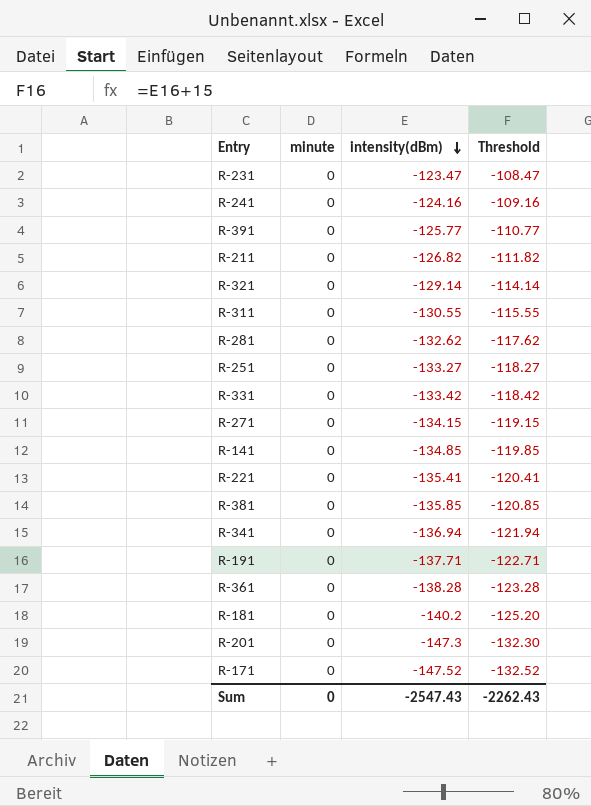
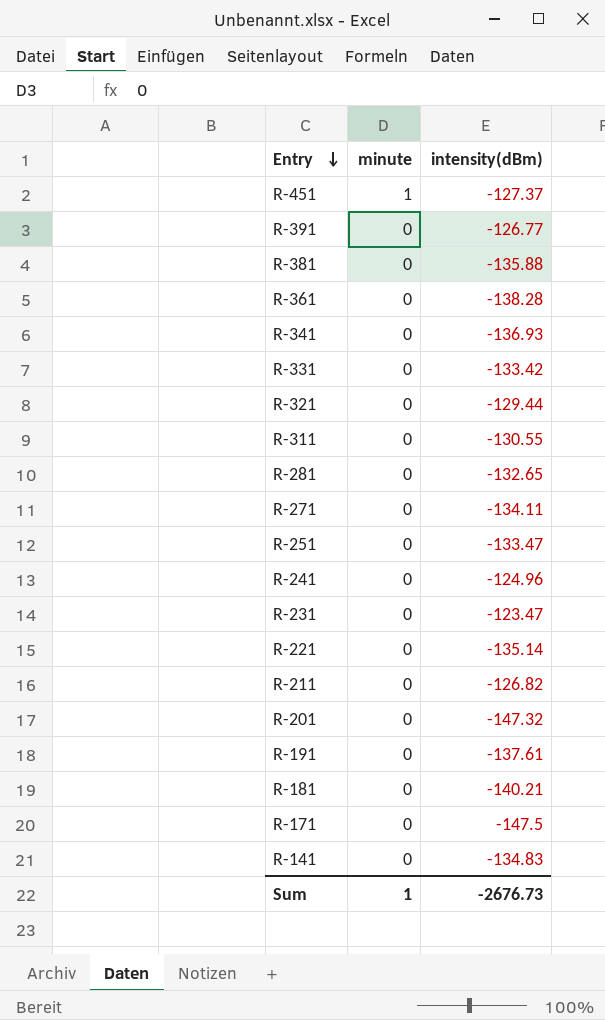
row order: intensity(dBm) descending -> Entry descending
column Threshold | formula: [intensity(dBm)] + 15 -> none
row R-451: none -> 1 | -127.37
R-391 | intensity(dBm): -125.77 -> -126.77
R-381 | intensity(dBm): -135.85 -> -135.88
R-341 | intensity(dBm): -136.94 -> -136.93
R-321 | intensity(dBm): -129.14 -> -129.44
R-281 | intensity(dBm): -132.62 -> -132.65
R-271 | intensity(dBm): -134.15 -> -134.11
R-251 | intensity(dBm): -133.27 -> -133.47
R-241 | intensity(dBm): -124.16 -> -124.96
R-221 | intensity(dBm): -135.41 -> -135.14
R-201 | intensity(dBm): -147.3 -> -147.32
R-191 | intensity(dBm): -137.71 -> -137.61
R-181 | intensity(dBm): -140.2 -> -140.21
R-171 | intensity(dBm): -147.52 -> -147.5
R-141 | intensity(dBm): -134.85 -> -134.83
Sum | minute: 0 -> 1
Sum | intensity(dBm): -2547.43 -> -2676.73

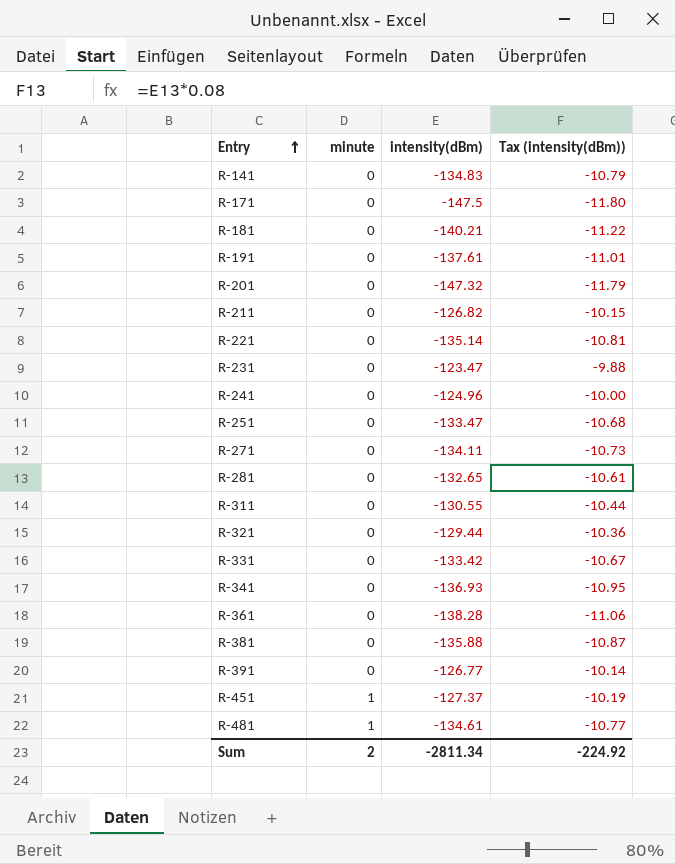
row order: Entry descending -> Entry ascending
column Tax (intensity(dBm)) | formula: none -> [intensity(dBm)] * 0.08
row R-481: none -> 1 | -134.61 | -10.77
Sum | minute: 1 -> 2
Sum | intensity(dBm): -2676.73 -> -2811.34

